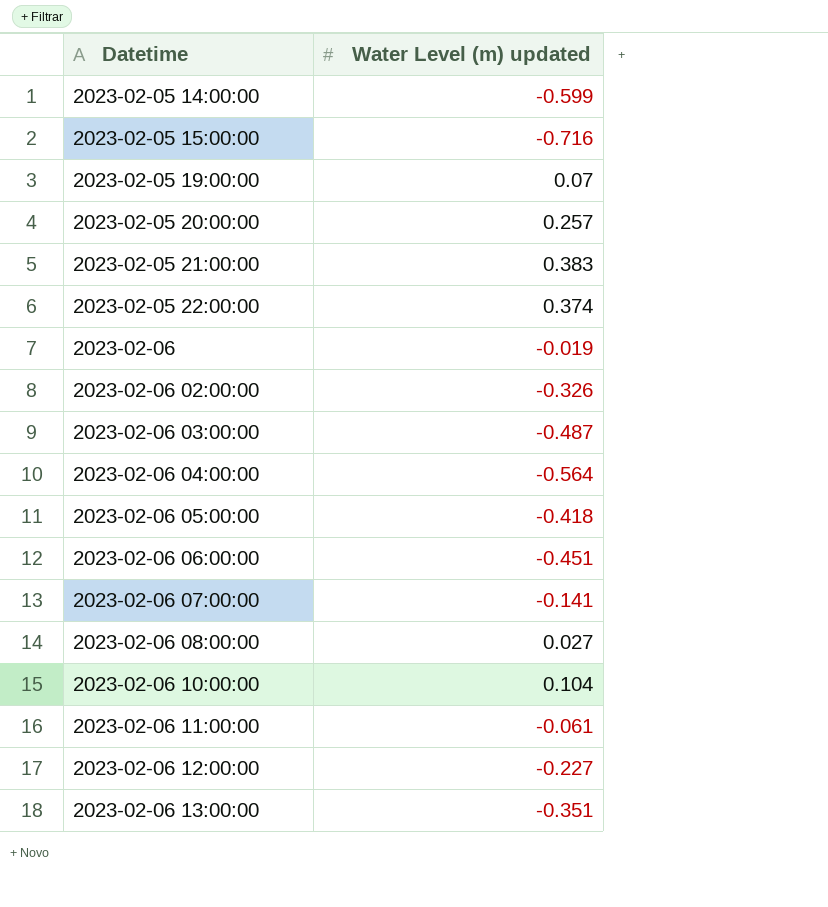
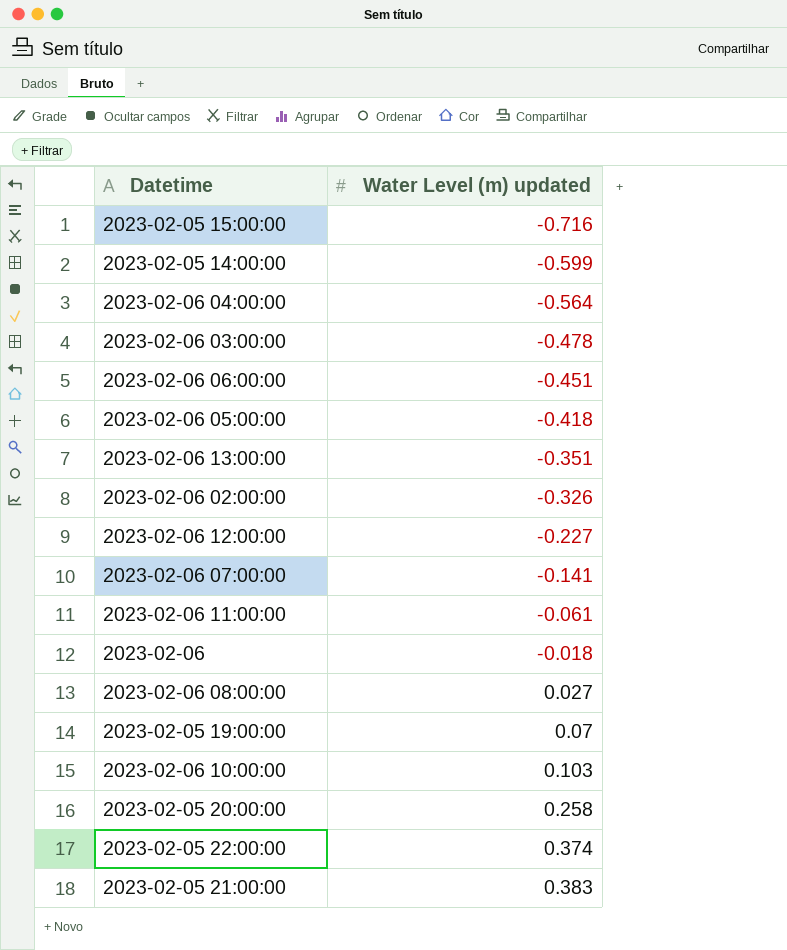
row order: Datetime ascending -> Water Level (m) updated ascending
2023-02-06 03:00:00 | Water Level (m) updated: -0.487 -> -0.478
2023-02-06 | Water Level (m) updated: -0.019 -> -0.018
2023-02-06 10:00:00 | Water Level (m) updated: 0.104 -> 0.103
2023-02-05 20:00:00 | Water Level (m) updated: 0.257 -> 0.258

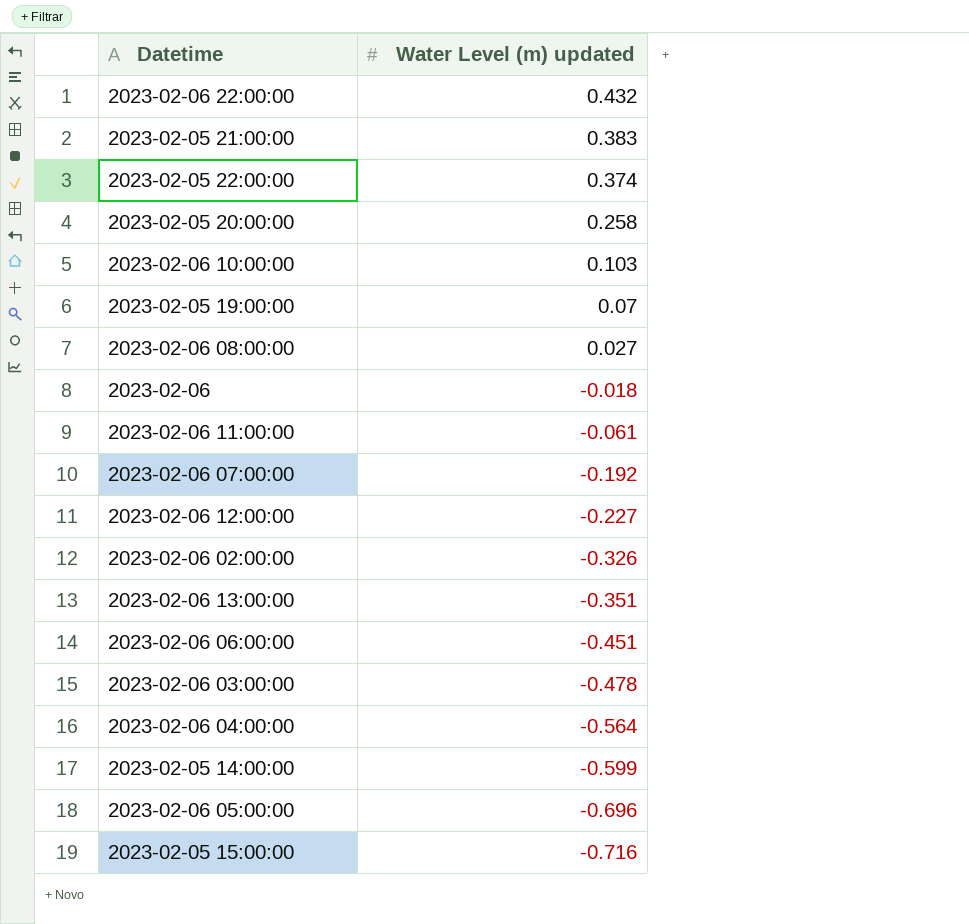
row order: Water Level (m) updated ascending -> Water Level (m) updated descending
row 2023-02-06 22:00:00: none -> 0.432
2023-02-06 07:00:00 | Water Level (m) updated: -0.141 -> -0.192
2023-02-06 05:00:00 | Water Level (m) updated: -0.418 -> -0.696

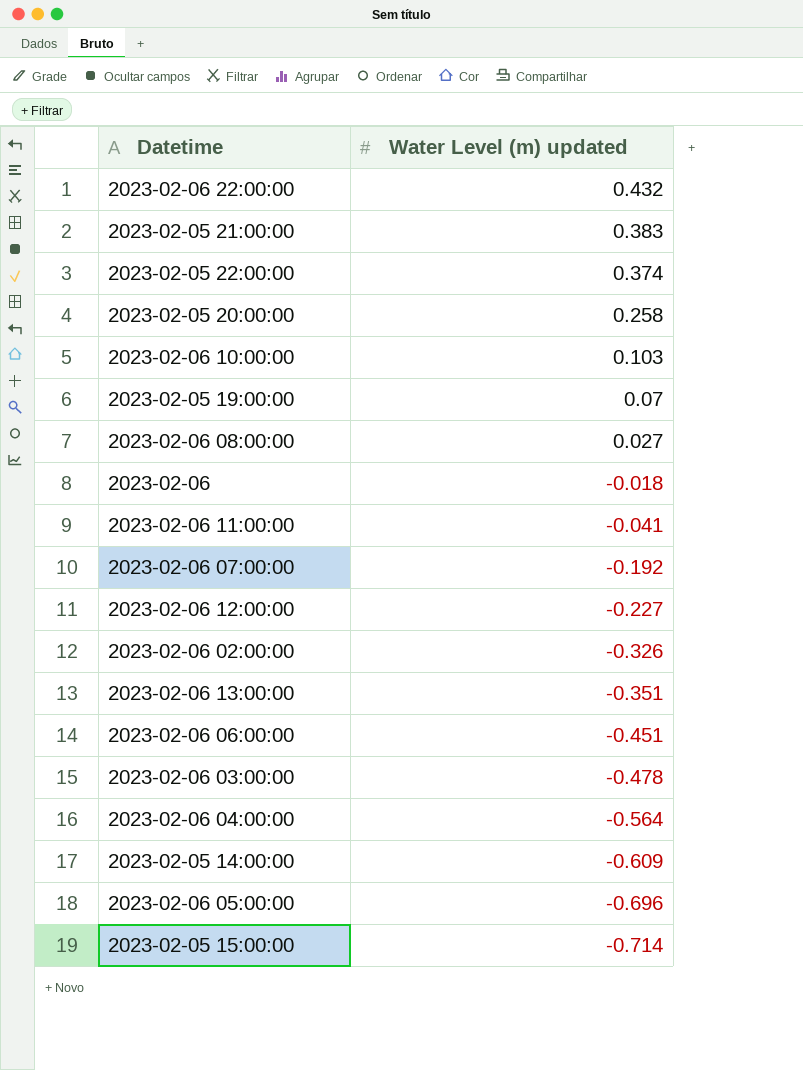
2023-02-06 11:00:00 | Water Level (m) updated: -0.061 -> -0.041
2023-02-05 14:00:00 | Water Level (m) updated: -0.599 -> -0.609
2023-02-05 15:00:00 | Water Level (m) updated: -0.716 -> -0.714

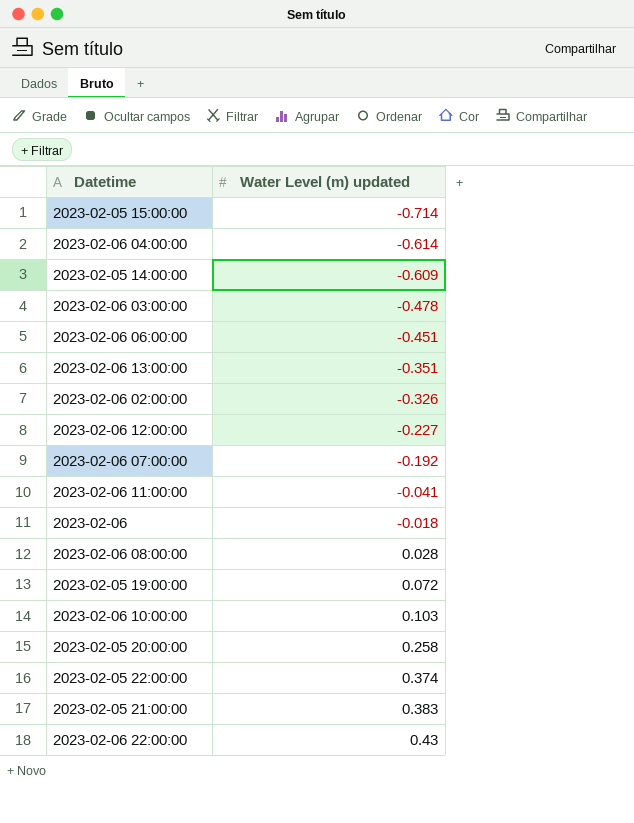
row order: Water Level (m) updated descending -> Water Level (m) updated ascending
row 2023-02-06 05:00:00: -0.696 -> none
2023-02-06 04:00:00 | Water Level (m) updated: -0.564 -> -0.614
2023-02-06 08:00:00 | Water Level (m) updated: 0.027 -> 0.028
2023-02-05 19:00:00 | Water Level (m) updated: 0.07 -> 0.072
2023-02-06 22:00:00 | Water Level (m) updated: 0.432 -> 0.43

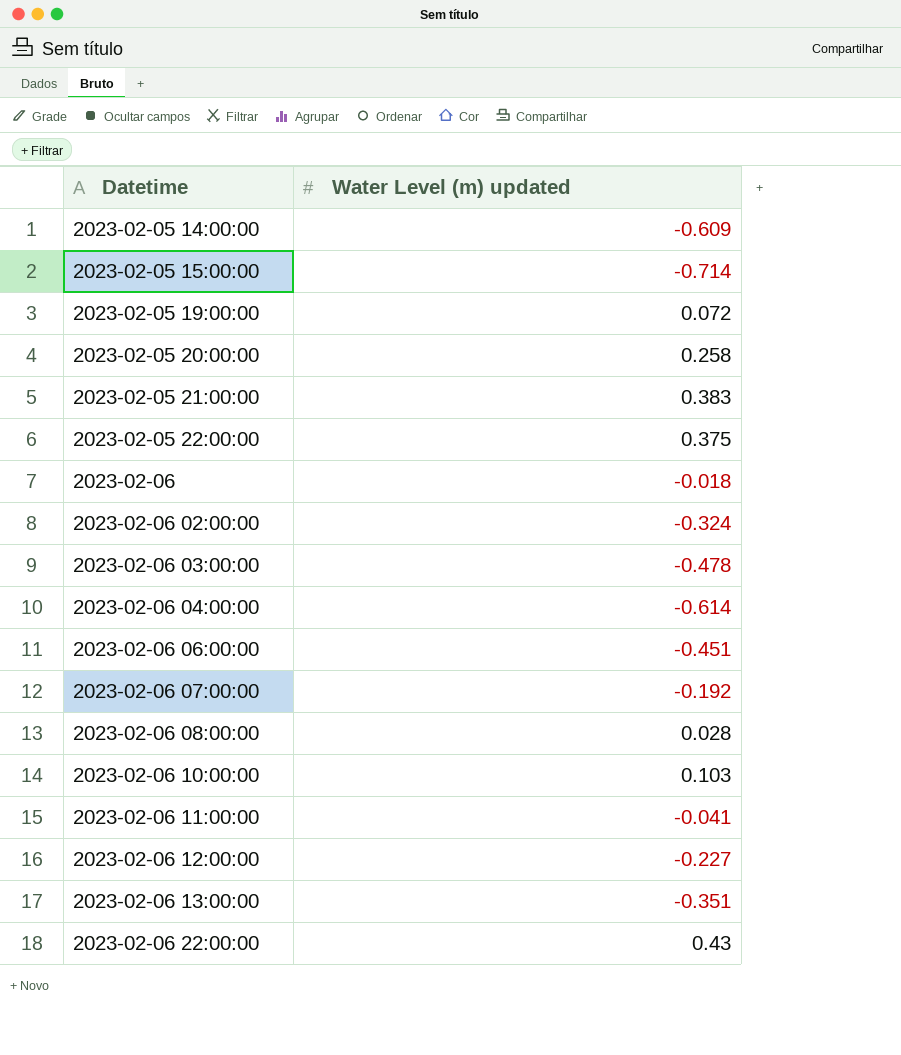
row order: Water Level (m) updated ascending -> Datetime ascending
2023-02-05 22:00:00 | Water Level (m) updated: 0.374 -> 0.375
2023-02-06 02:00:00 | Water Level (m) updated: -0.326 -> -0.324

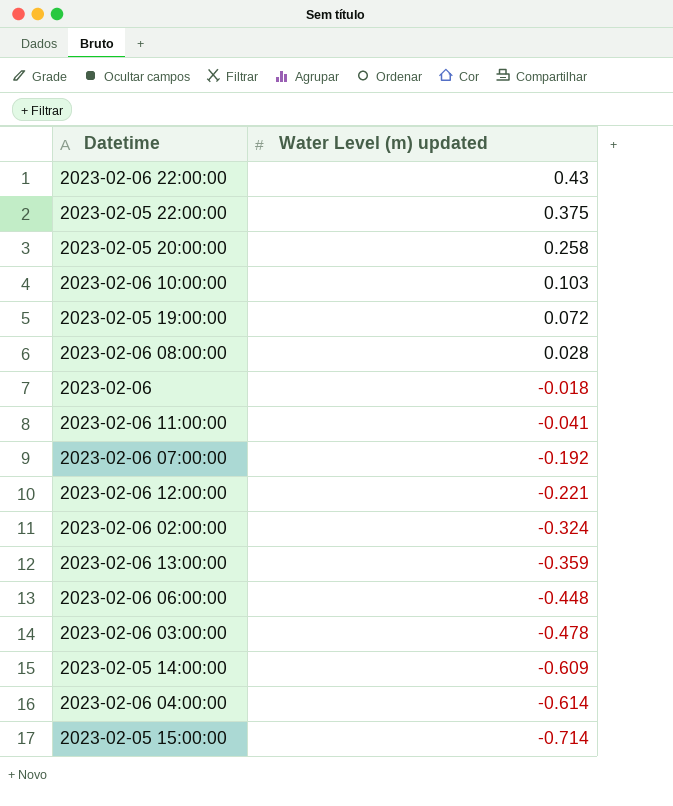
row order: Datetime ascending -> Water Level (m) updated descending
row 2023-02-05 21:00:00: 0.383 -> none
2023-02-06 12:00:00 | Water Level (m) updated: -0.227 -> -0.221
2023-02-06 13:00:00 | Water Level (m) updated: -0.351 -> -0.359
2023-02-06 06:00:00 | Water Level (m) updated: -0.451 -> -0.448

